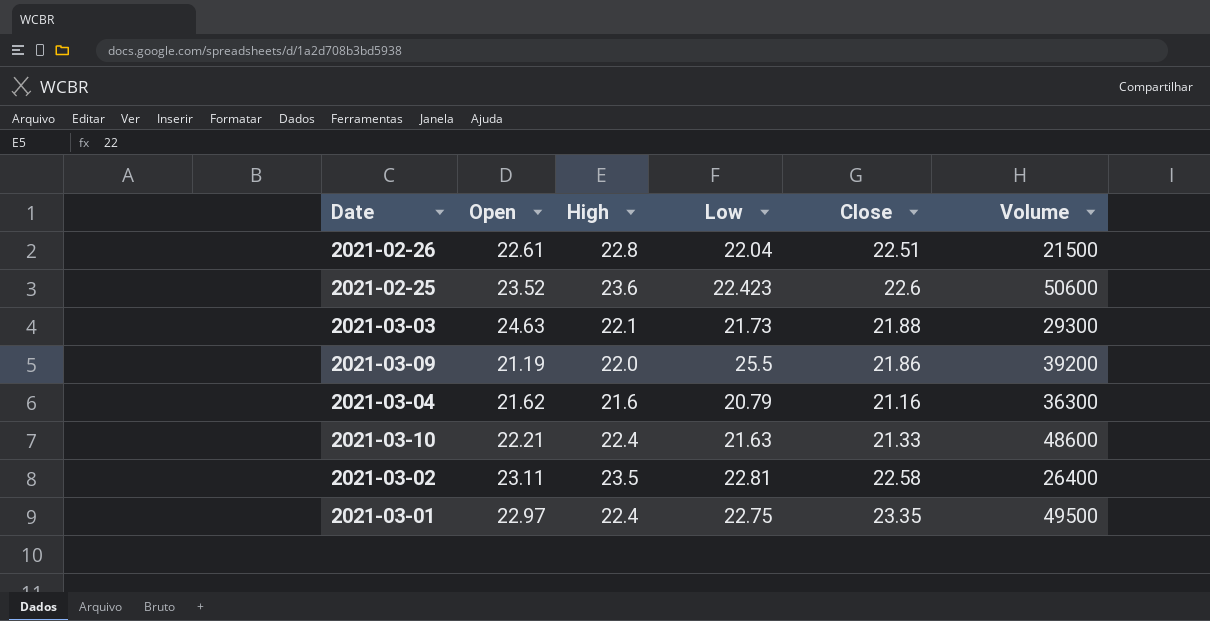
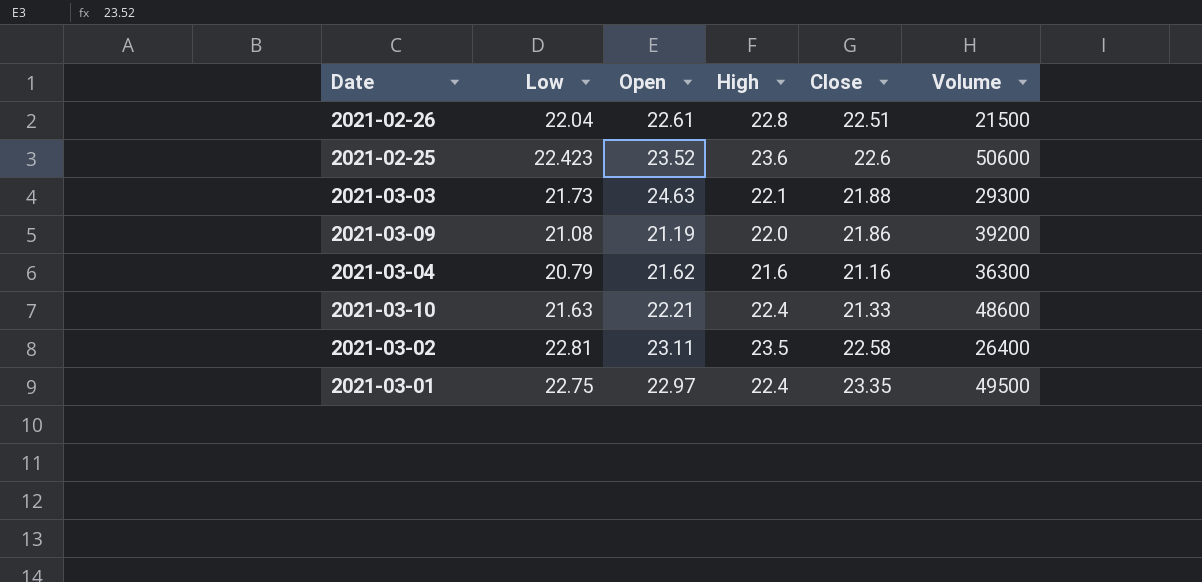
column Low | position: 4 -> 2
2021-03-09 | Low: 25.5 -> 21.08

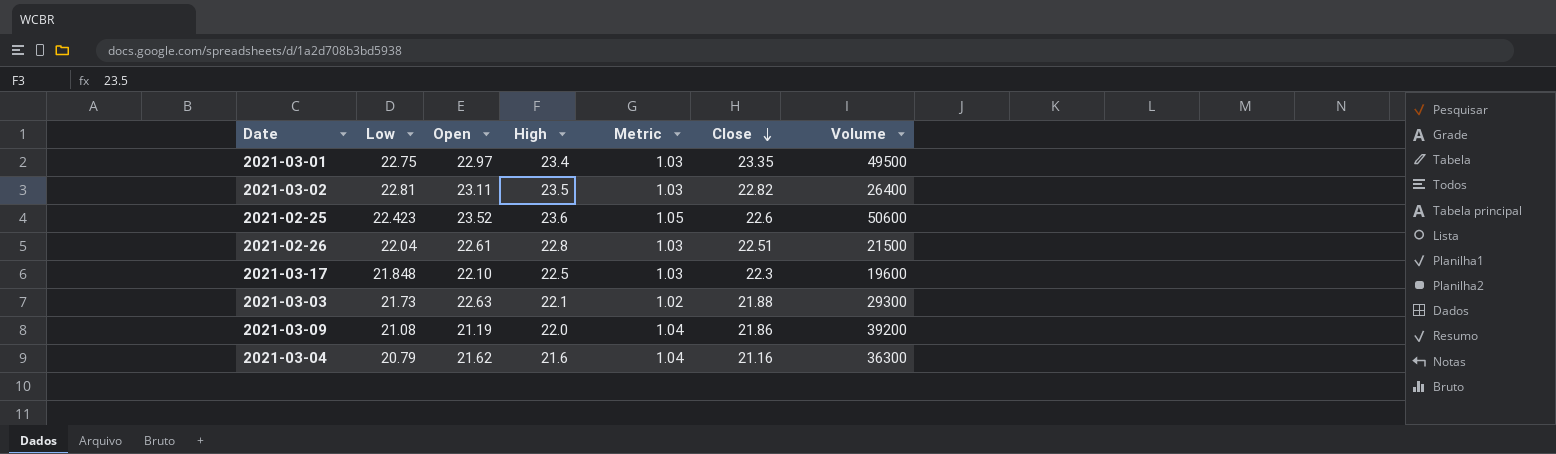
row order: none -> Close descending
column Metric | formula: none -> [High] / [Low]
row 2021-03-10: 21.63 | 22.21 | 22.4 | 21.33 | 48600 -> none
2021-03-01 | High: 22.4 -> 23.4
2021-03-02 | Close: 22.58 -> 22.82
row 2021-03-17: none -> 21.848 | 22.10 | 22.5 | 1.03 | 22.3 | 19600
2021-03-03 | Open: 24.63 -> 22.63

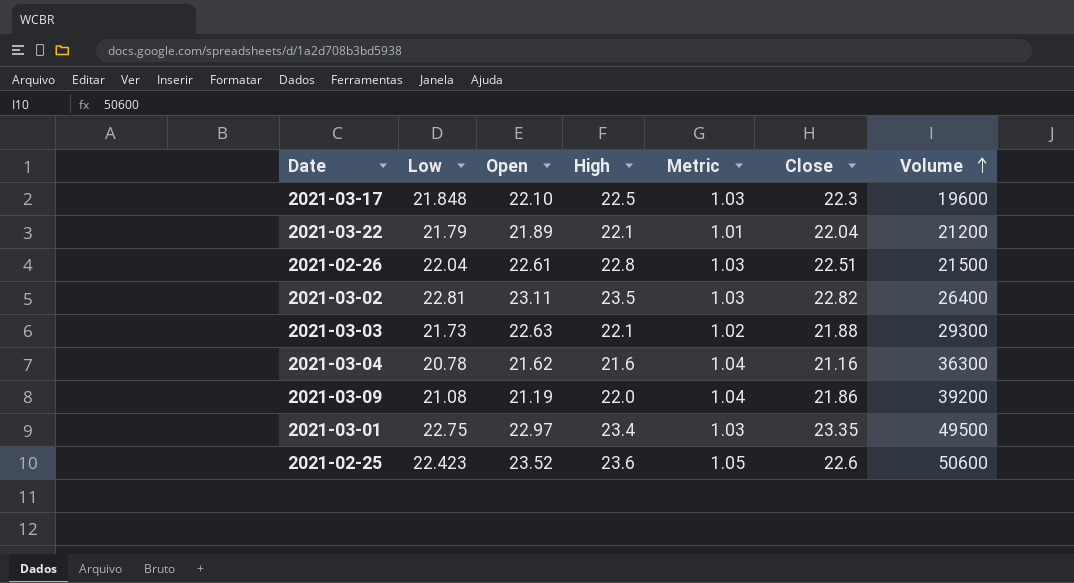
row order: Close descending -> Volume ascending
row 2021-03-22: none -> 21.79 | 21.89 | 22.1 | 1.01 | 22.04 | 21200
2021-03-04 | Low: 20.79 -> 20.78

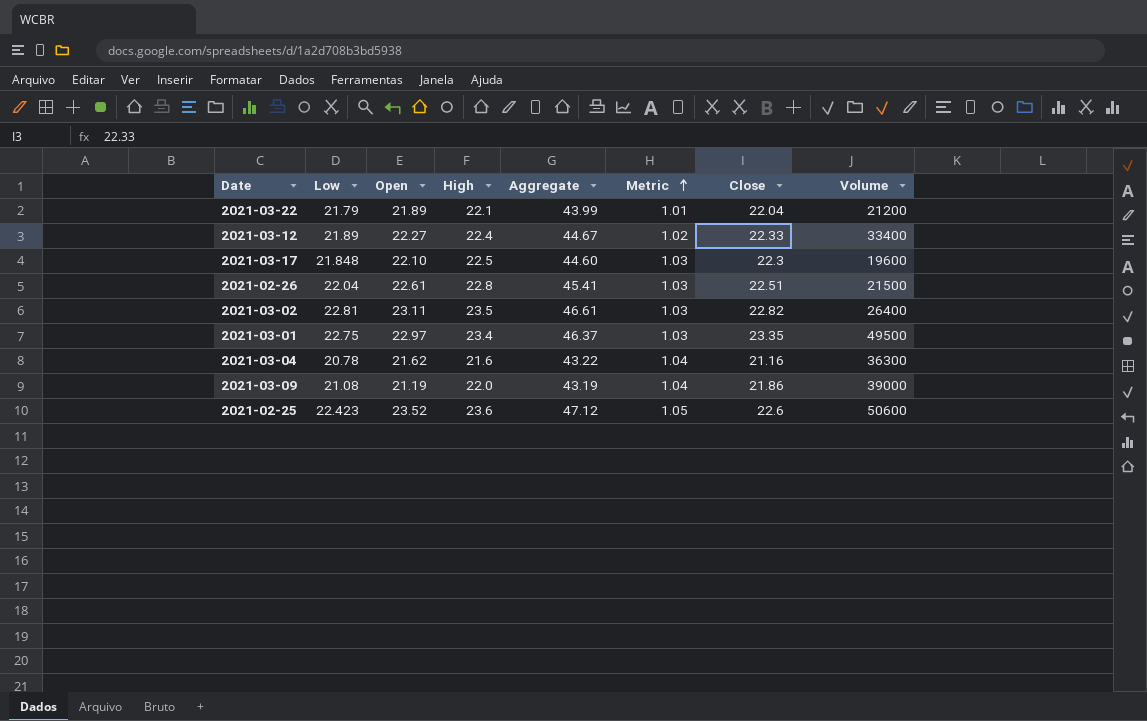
row order: Volume ascending -> Metric ascending
column Aggregate | formula: none -> [Open] + [High]
row 2021-03-03: 21.73 | 22.63 | 22.1 | 1.02 | 21.88 | 29300 -> none
row 2021-03-12: none -> 21.89 | 22.27 | 22.4 | 44.67 | 1.02 | 22.33 | 33400
2021-03-09 | Volume: 39200 -> 39000

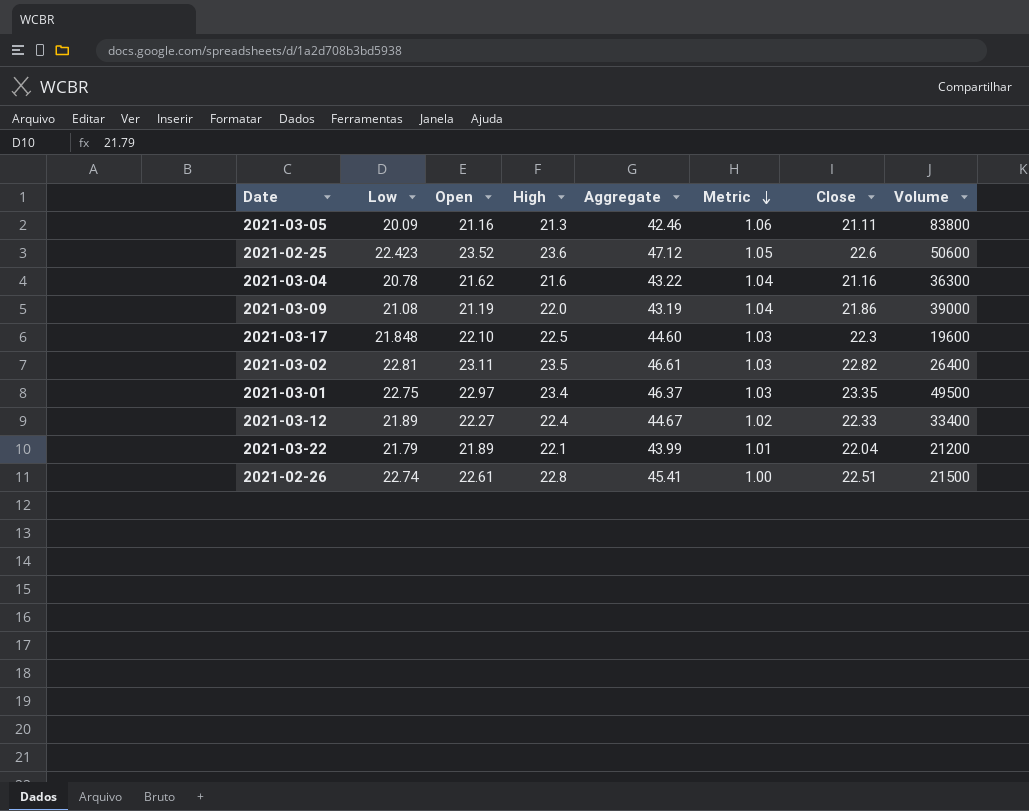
row order: Metric ascending -> Metric descending
row 2021-03-05: none -> 20.09 | 21.16 | 21.3 | 42.46 | 1.06 | 21.11 | 83800
2021-02-26 | Low: 22.04 -> 22.74
2021-02-26 | Metric: 1.03 -> 1.00

